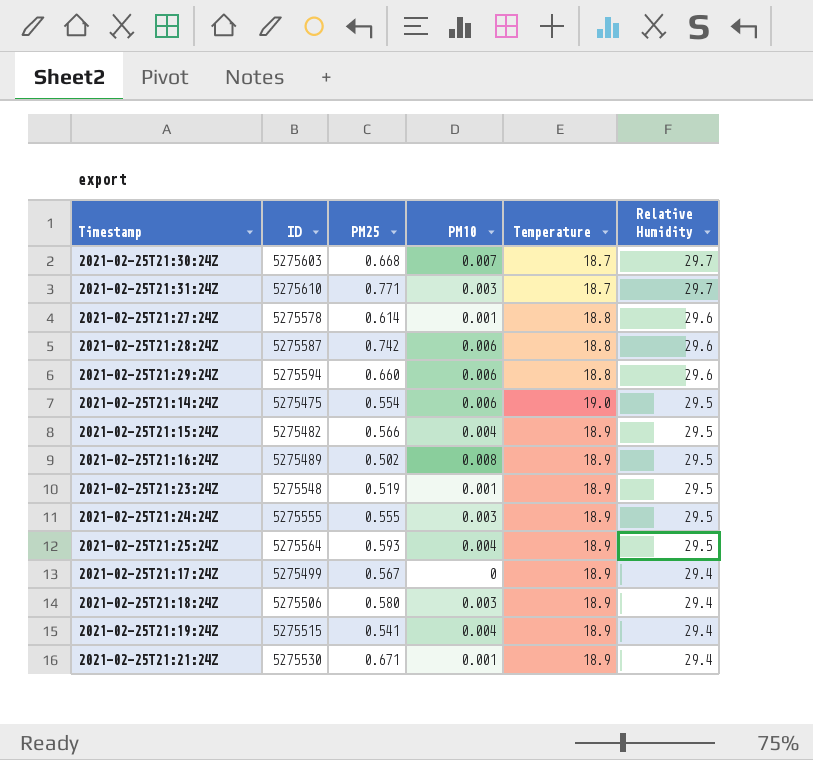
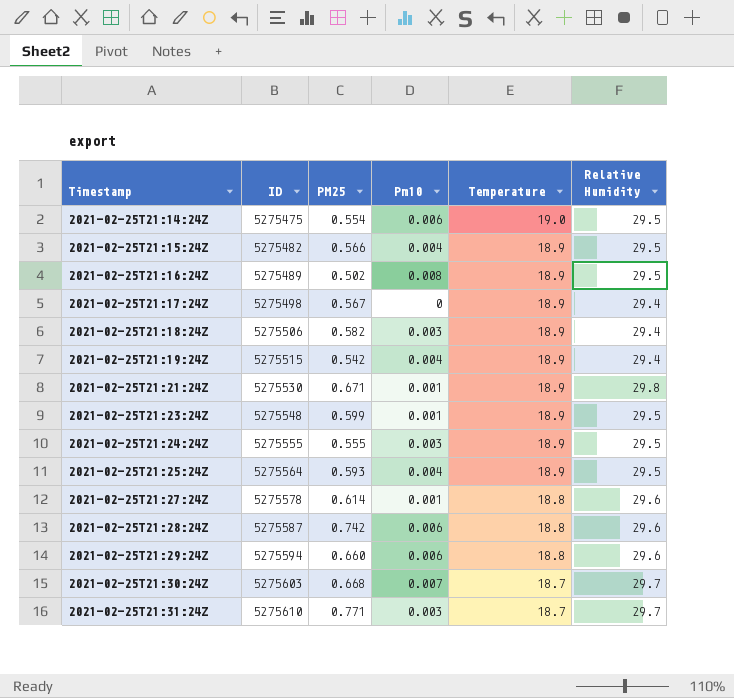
row order: Relative Humidity descending -> Timestamp ascending
column name: PM10 -> Pm10
2021-02-25T21:17:24Z | ID: 5275499 -> 5275498
2021-02-25T21:18:24Z | PM25: 0.580 -> 0.582
2021-02-25T21:19:24Z | PM25: 0.541 -> 0.542
2021-02-25T21:21:24Z | Relative Humidity: 29.4 -> 29.8
2021-02-25T21:23:24Z | PM25: 0.519 -> 0.599

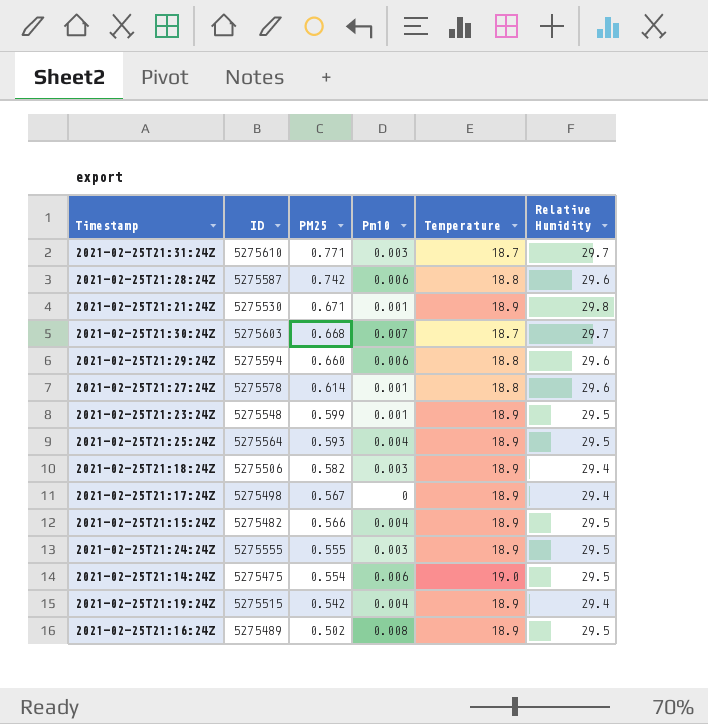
row order: Timestamp ascending -> PM25 descending

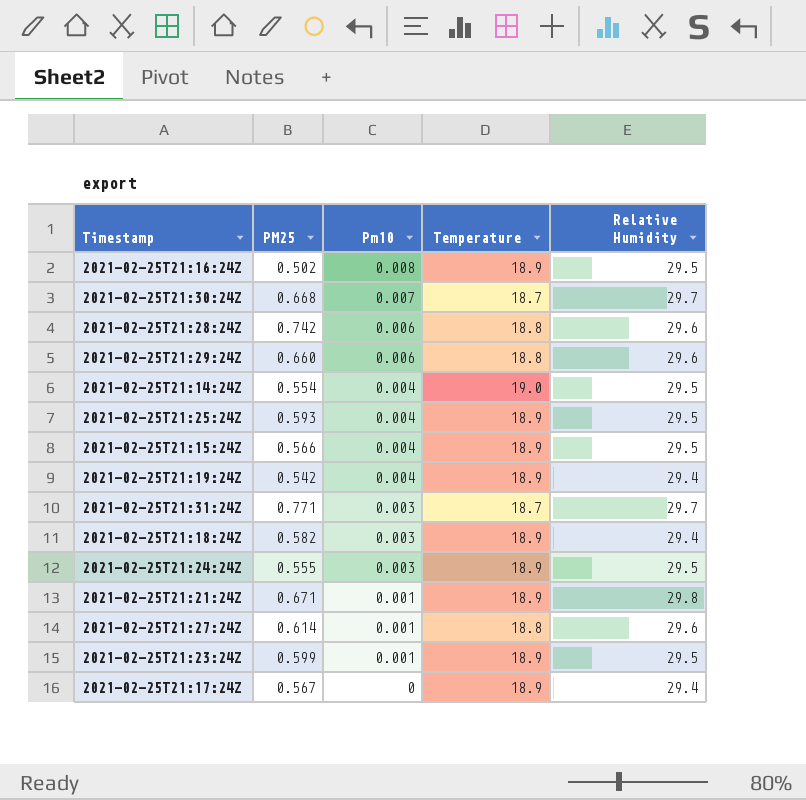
row order: PM25 descending -> Pm10 descending
column ID | position: 2 -> none
2021-02-25T21:14:24Z | Pm10: 0.006 -> 0.004

